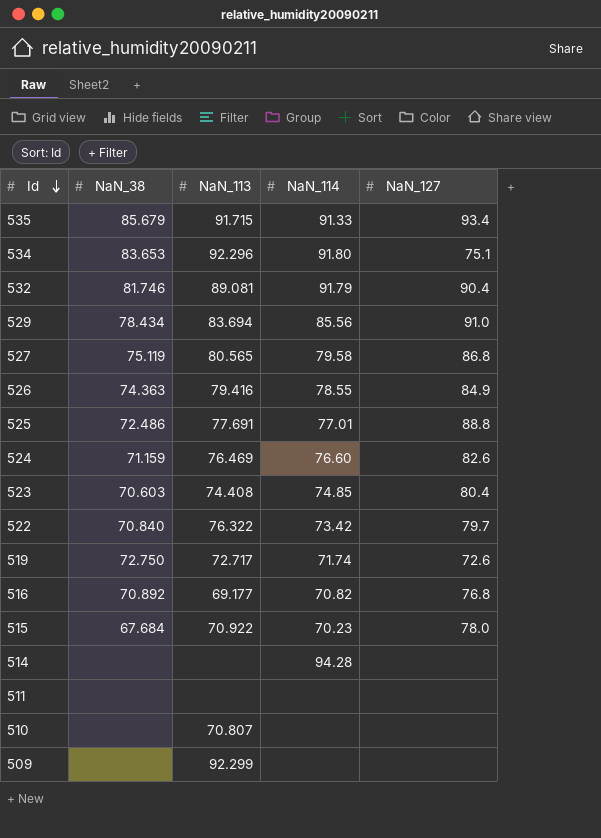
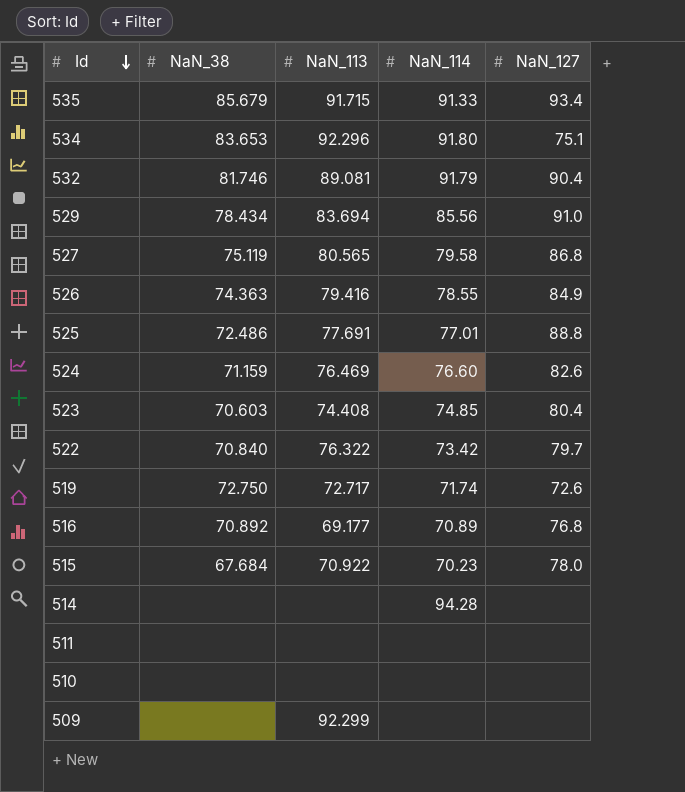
516 | NaN_114: 70.82 -> 70.89
510 | NaN_113: 70.807 -> none

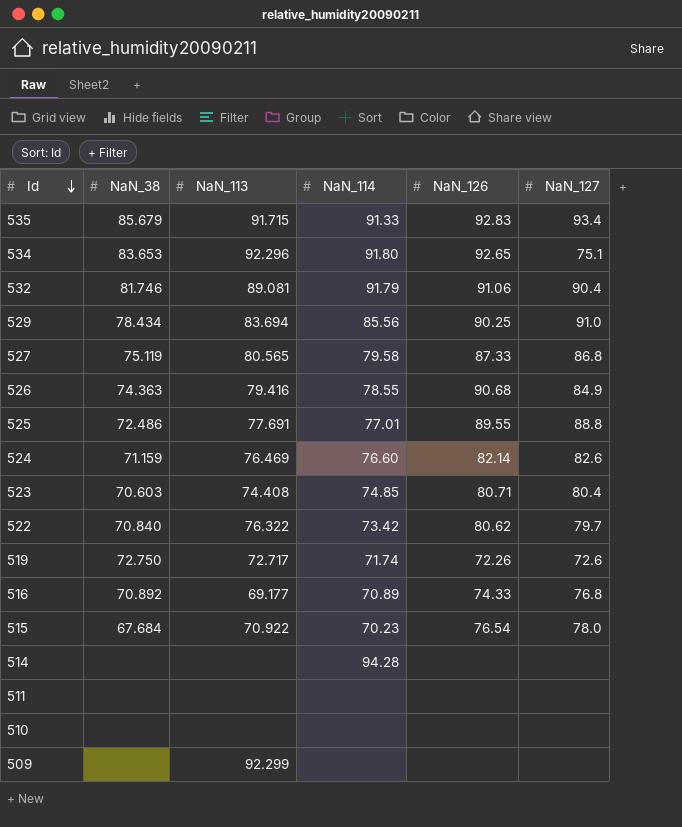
column NaN_126 | position: none -> 5

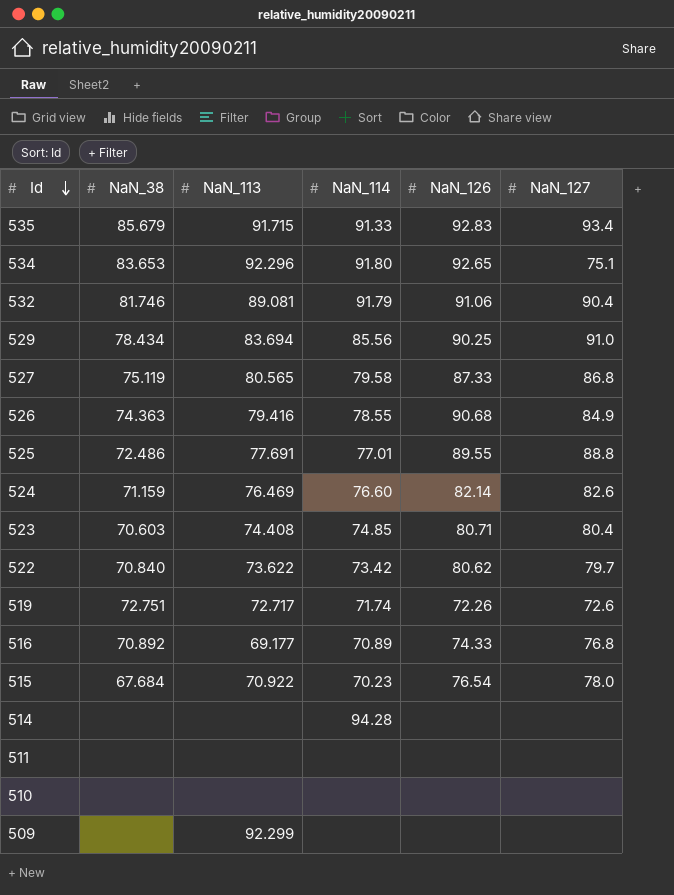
522 | NaN_113: 76.322 -> 73.622
519 | NaN_38: 72.750 -> 72.751

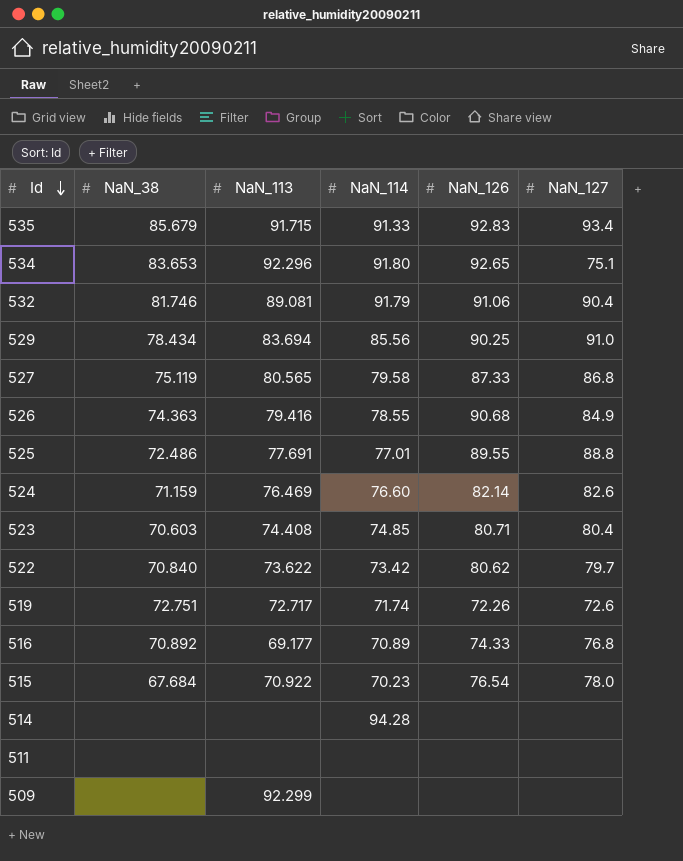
row 510: none | none | none | none | none -> none

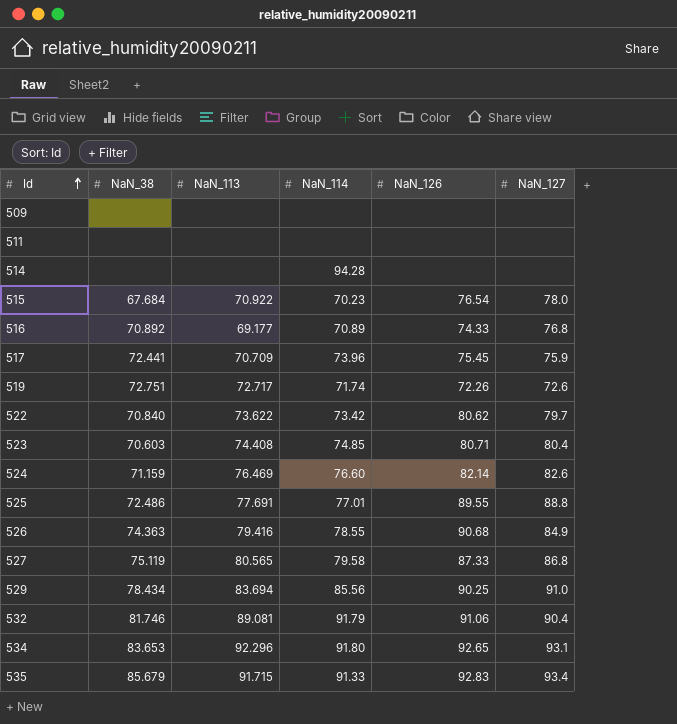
row order: Id descending -> Id ascending
509 | NaN_113: 92.299 -> none
row 517: none -> 72.441 | 70.709 | 73.96 | 75.45 | 75.9
534 | NaN_127: 75.1 -> 93.1

